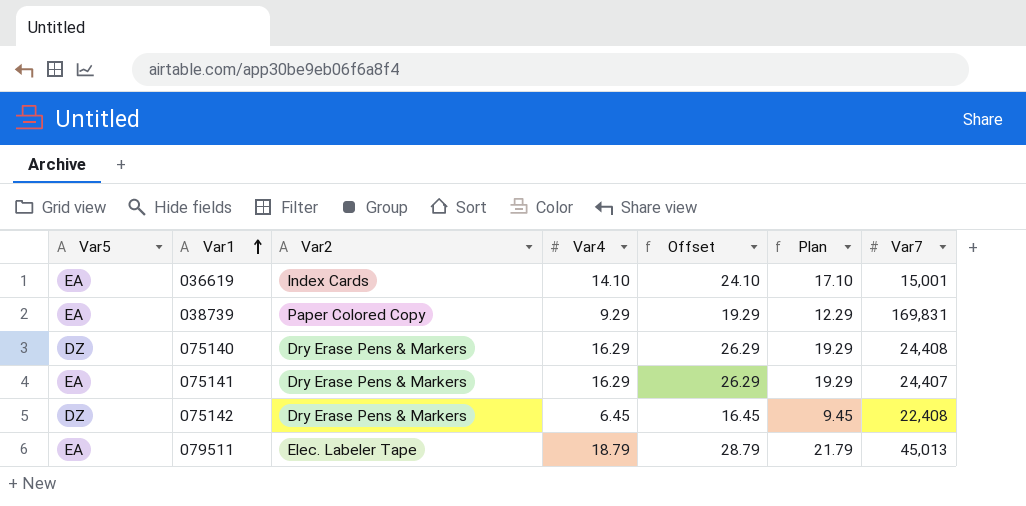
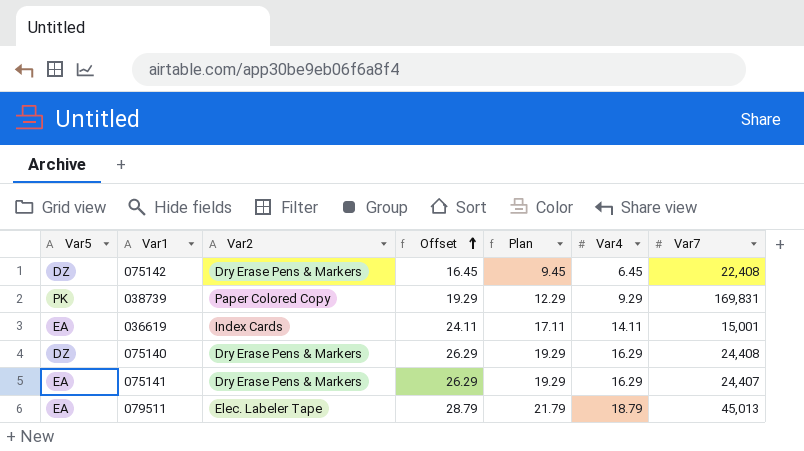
row order: Var1 ascending -> Offset ascending
column Var4 | position: 4 -> 6
038739 | Var5: EA -> PK
036619 | Offset: 24.10 -> 24.11
036619 | Plan: 17.10 -> 17.11
036619 | Var4: 14.10 -> 14.11

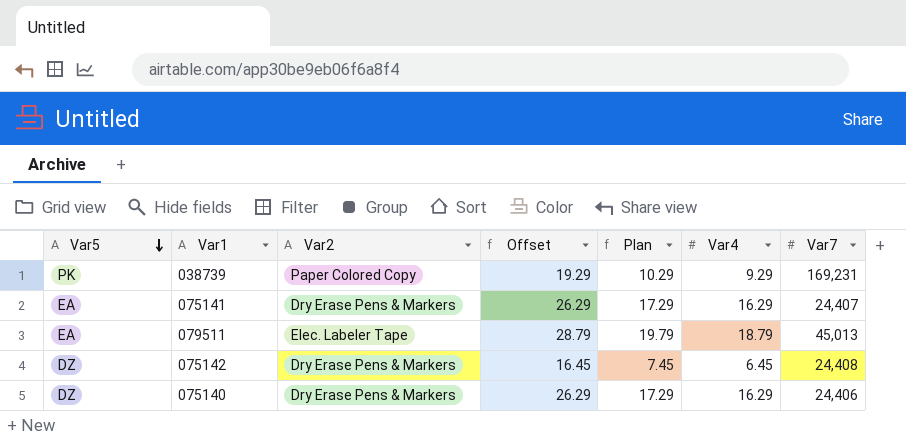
row order: Offset ascending -> Var5 descending
column Plan | formula: [Var4] + 3 -> [Var4] + 1
row 036619: EA | Index Cards | 24.11 | 17.11 | 14.11 | 15,001 -> none
038739 | Var7: 169,831 -> 169,231
075142 | Var7: 22,408 -> 24,408
075140 | Var7: 24,408 -> 24,406

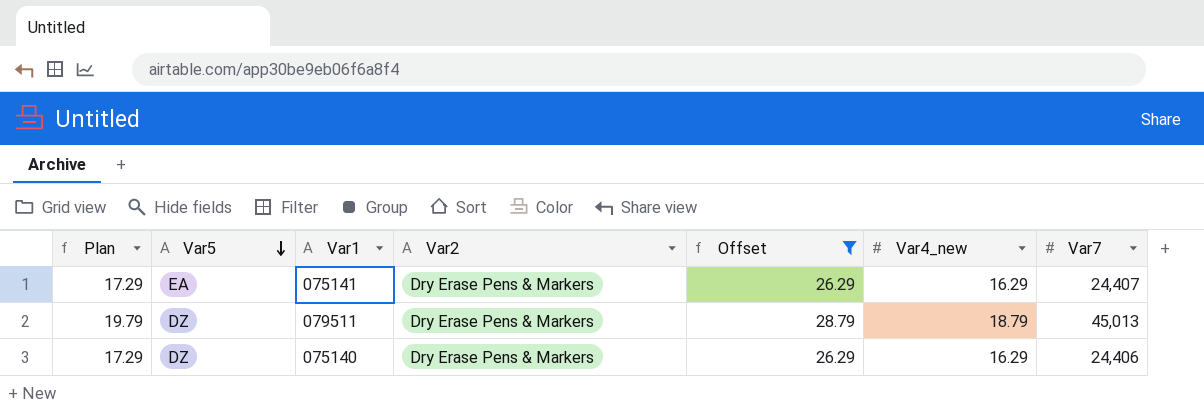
filter: none -> Offset >= 26.29
column Plan | position: 5 -> 1
column name: Var4 -> Var4_new
079511 | Var5: EA -> DZ
079511 | Var2: Elec. Labeler Tape -> Dry Erase Pens & Markers

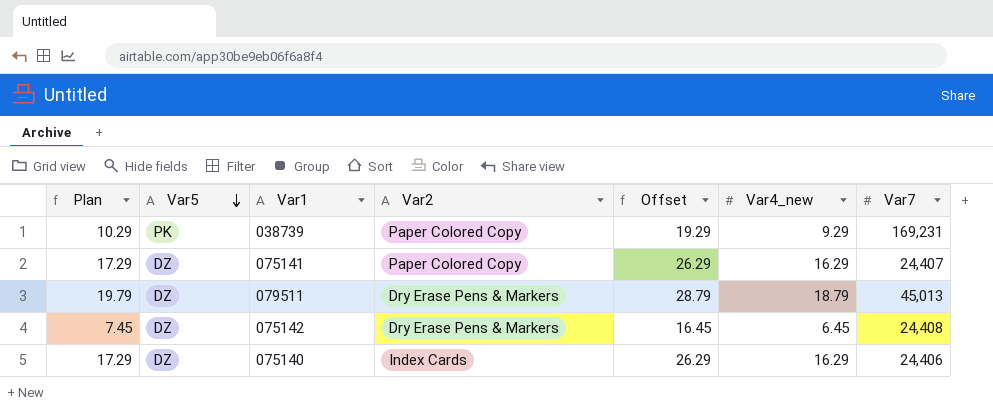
filter: Offset >= 26.29 -> none
075141 | Var5: EA -> DZ
075141 | Var2: Dry Erase Pens & Markers -> Paper Colored Copy
075140 | Var2: Dry Erase Pens & Markers -> Index Cards

